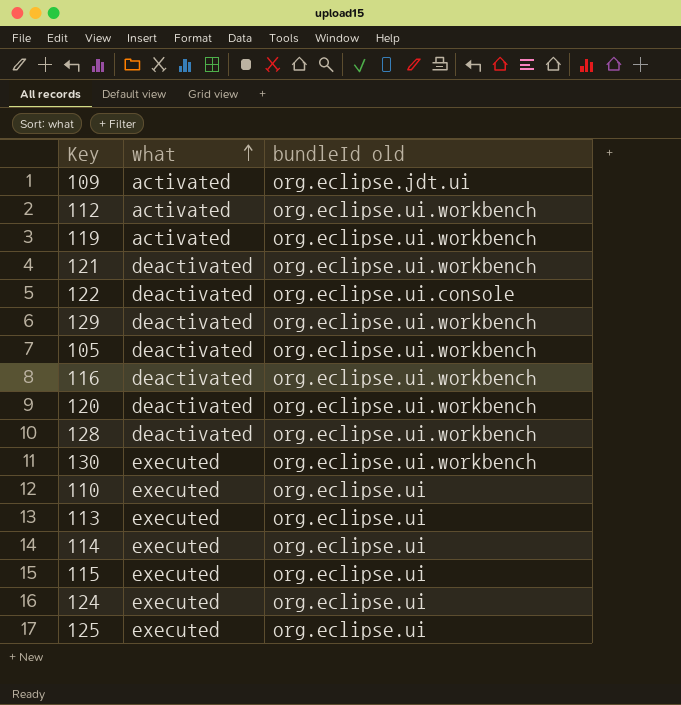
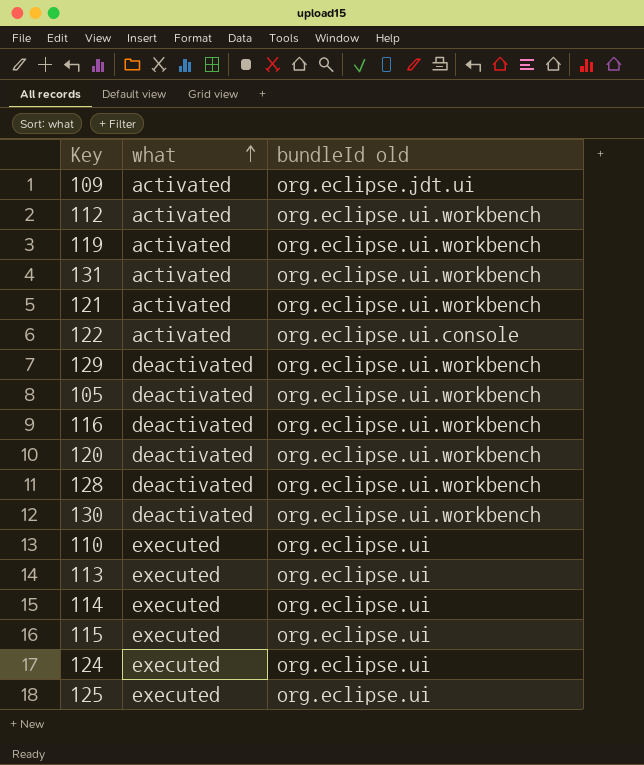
row 131: none -> activated | org.eclipse.ui.workbench
121 | what: deactivated -> activated
122 | what: deactivated -> activated
130 | what: executed -> deactivated

